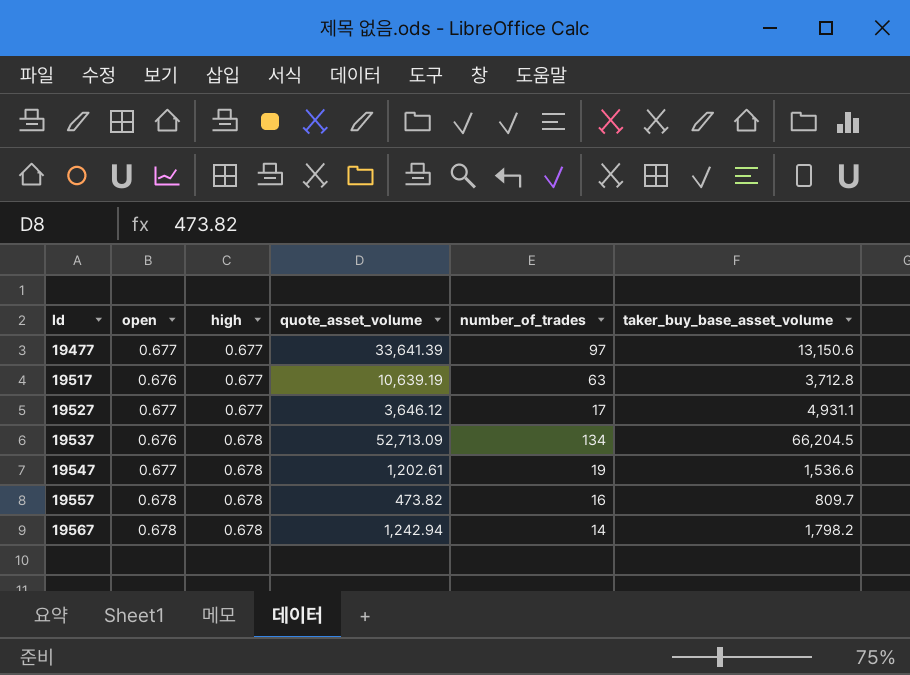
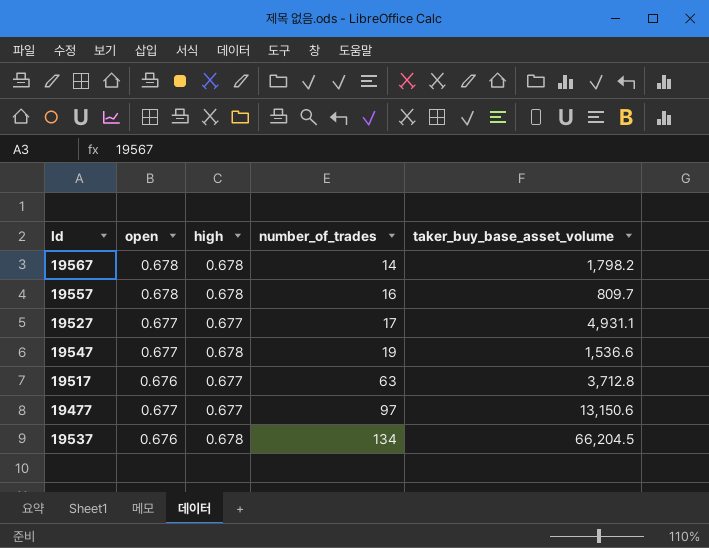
row order: Id ascending -> number_of_trades ascending
column quote_asset_volume | position: 4 -> none

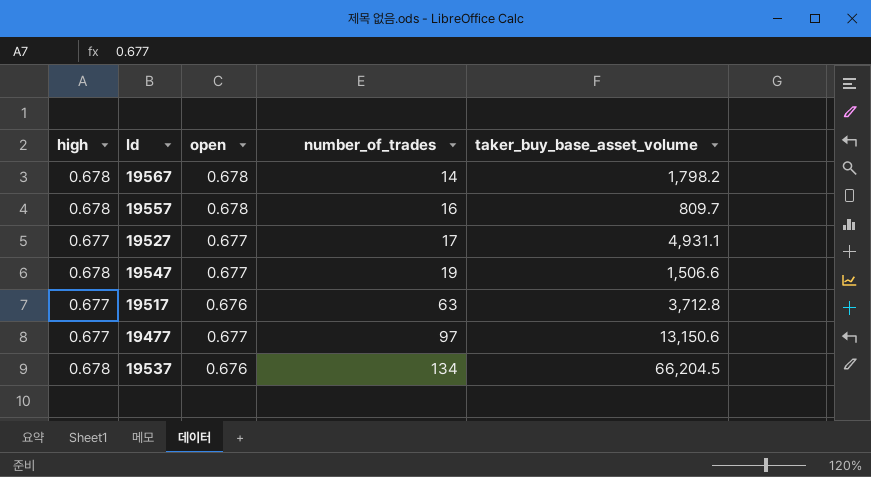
column high | position: 3 -> 1
19547 | taker_buy_base_asset_volume: 1,536.6 -> 1,506.6

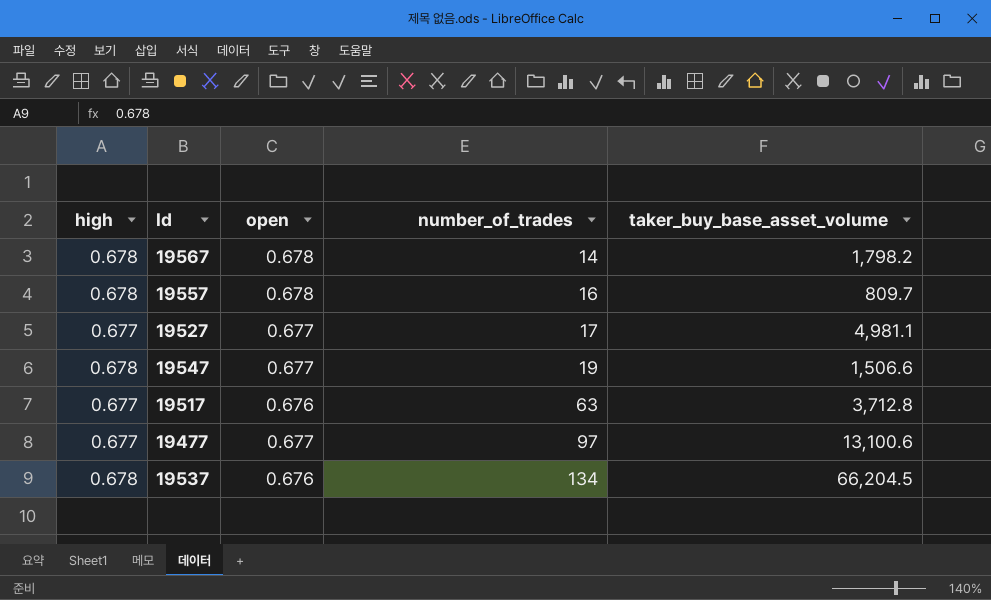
19527 | taker_buy_base_asset_volume: 4,931.1 -> 4,981.1
19477 | taker_buy_base_asset_volume: 13,150.6 -> 13,100.6

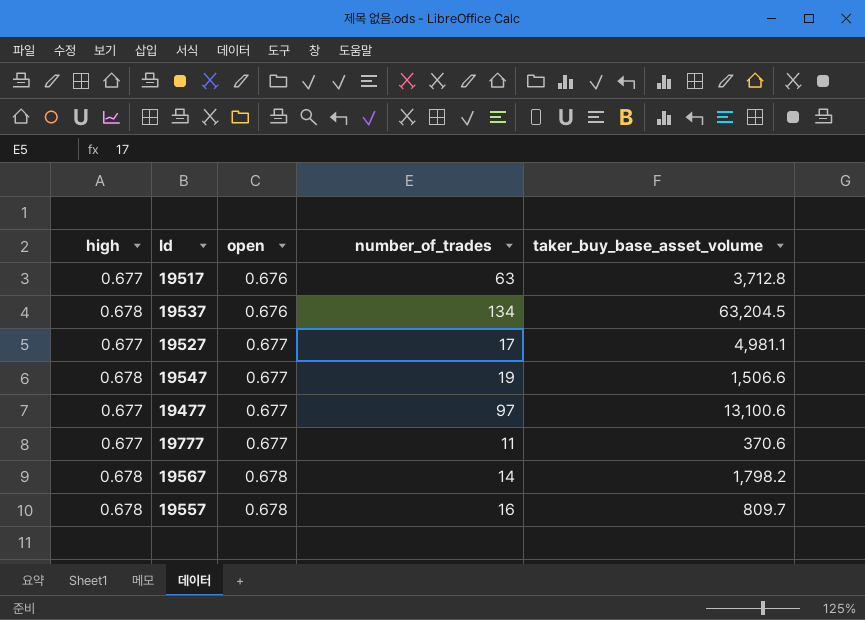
row order: number_of_trades ascending -> open ascending
19537 | taker_buy_base_asset_volume: 66,204.5 -> 63,204.5
row 19777: none -> 0.677 | 0.677 | 11 | 370.6

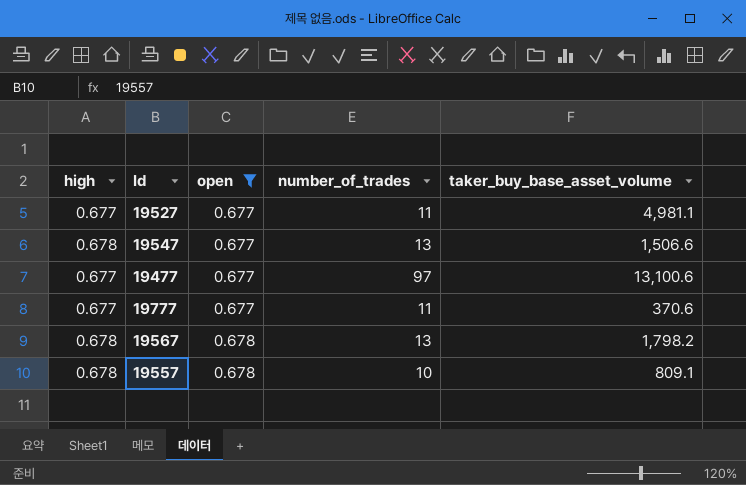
filter: none -> open != 0.676
19527 | number_of_trades: 17 -> 11
19547 | number_of_trades: 19 -> 13
19567 | number_of_trades: 14 -> 13
19557 | number_of_trades: 16 -> 10
19557 | taker_buy_base_asset_volume: 809.7 -> 809.1

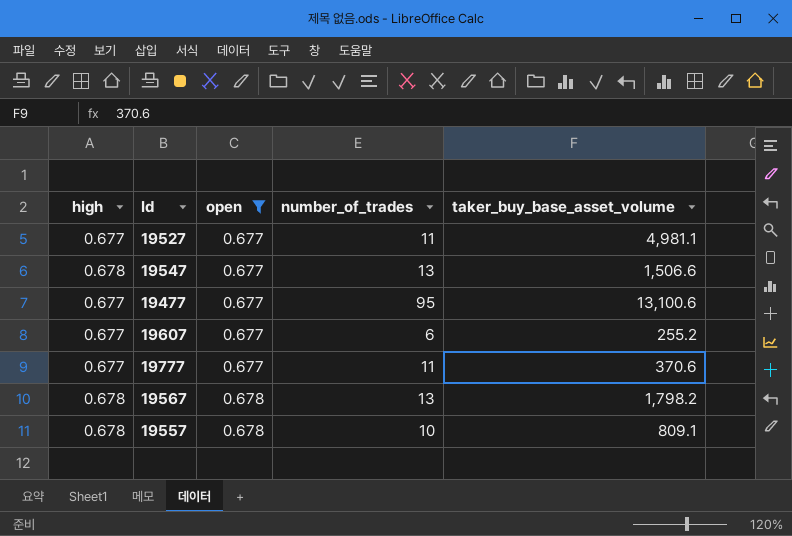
19477 | number_of_trades: 97 -> 95
row 19607: none -> 0.677 | 0.677 | 6 | 255.2

